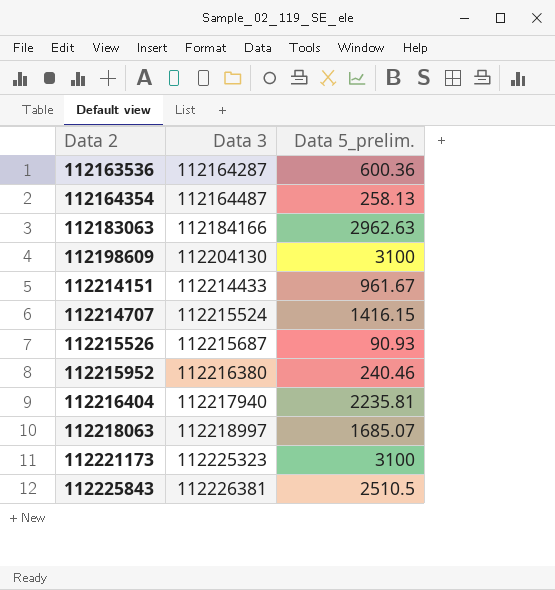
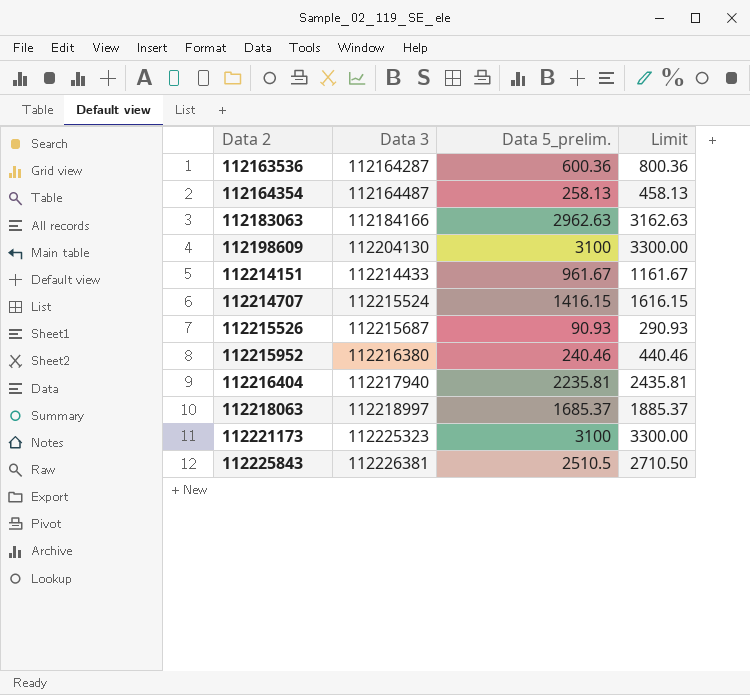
column Limit | formula: none -> [Data 5_prelim.] + 200
112218063 | Data 5_prelim.: 1685.07 -> 1685.37

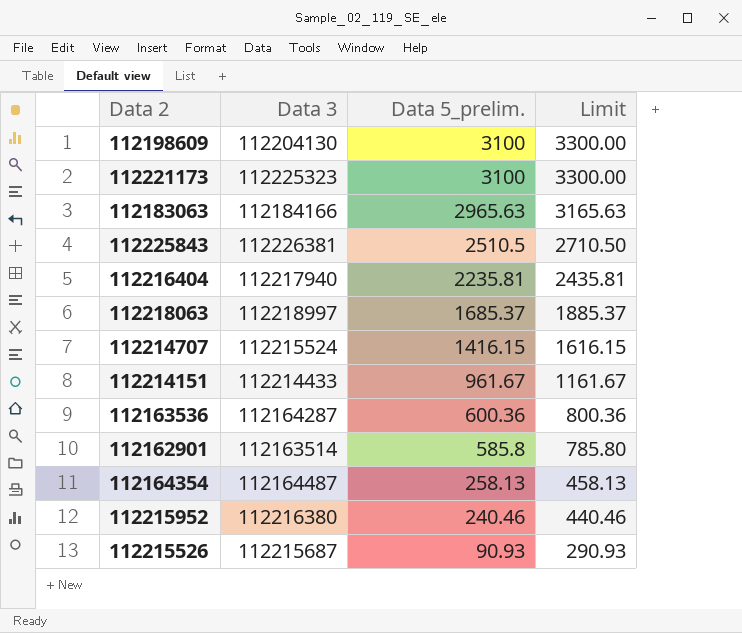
row order: Data 2 ascending -> Data 5_prelim. descending
112183063 | Data 5_prelim.: 2962.63 -> 2965.63
112183063 | Limit: 3162.63 -> 3165.63
row 112162901: none -> 112163514 | 585.8 | 785.80

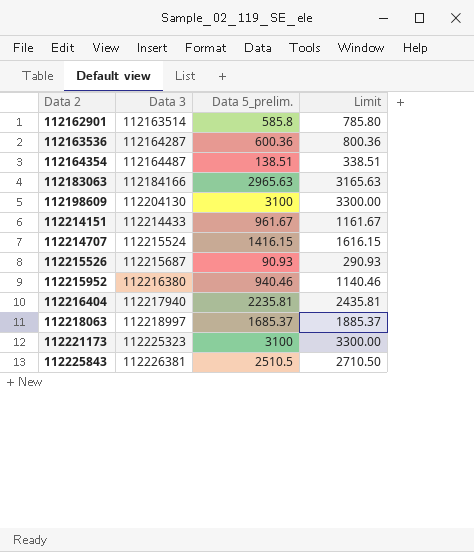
row order: Data 5_prelim. descending -> Data 2 ascending
112164354 | Data 5_prelim.: 258.13 -> 138.51
112164354 | Limit: 458.13 -> 338.51
112215952 | Data 5_prelim.: 240.46 -> 940.46
112215952 | Limit: 440.46 -> 1140.46

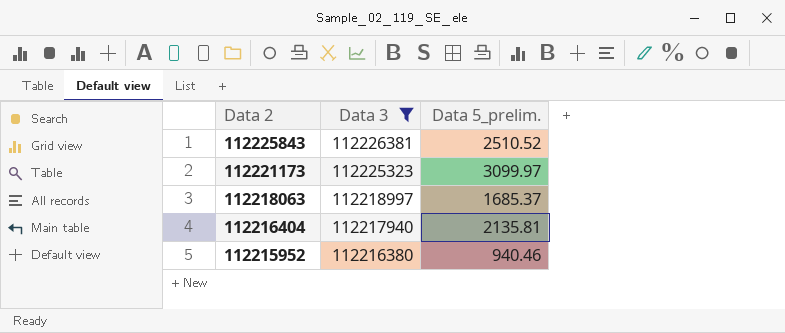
filter: none -> Data 3 >= 112216380
row order: Data 2 ascending -> Data 2 descending
column Limit | formula: [Data 5_prelim.] + 200 -> none
112225843 | Data 5_prelim.: 2510.5 -> 2510.52
112221173 | Data 5_prelim.: 3100 -> 3099.97
112216404 | Data 5_prelim.: 2235.81 -> 2135.81

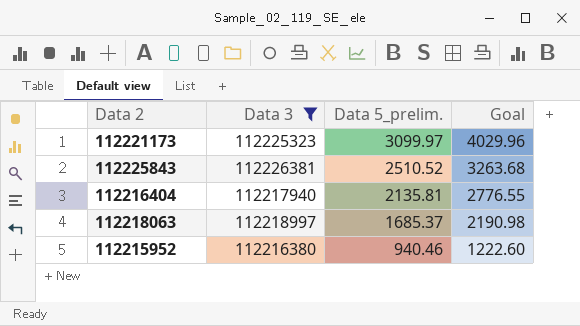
row order: Data 2 descending -> Data 5_prelim. descending
column Goal | formula: none -> [Data 5_prelim.] * 1.3

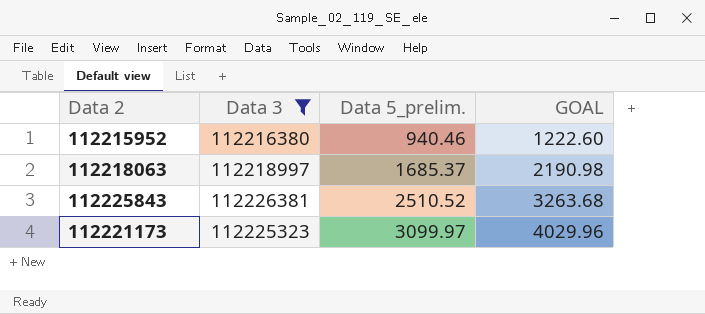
row order: Data 5_prelim. descending -> Data 5_prelim. ascending
column name: Goal -> GOAL
row 112216404: 112217940 | 2135.81 | 2776.55 -> none

